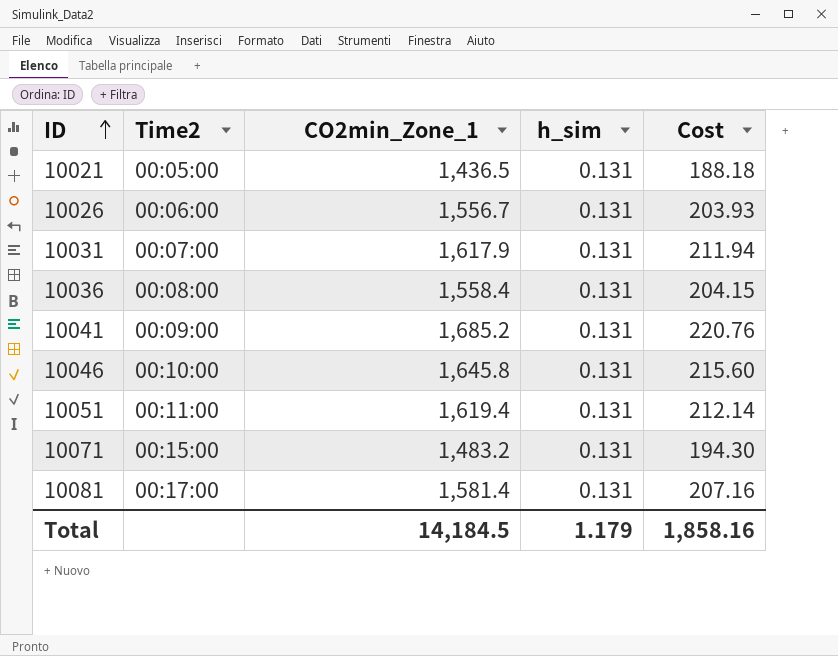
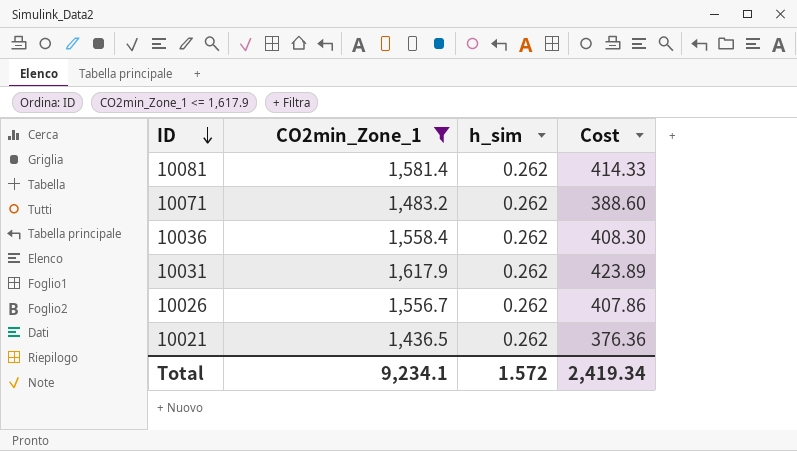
filter: none -> CO2min_Zone_1 <= 1,617.9
row order: ID ascending -> ID descending
column Time2 | position: 2 -> none
10081 | h_sim: 0.131 -> 0.262
10081 | Cost: 207.16 -> 414.33
10071 | h_sim: 0.131 -> 0.262
10071 | Cost: 194.30 -> 388.60
10036 | h_sim: 0.131 -> 0.262
10036 | Cost: 204.15 -> 408.30
10031 | h_sim: 0.131 -> 0.262
10031 | Cost: 211.94 -> 423.89
10026 | h_sim: 0.131 -> 0.262
10026 | Cost: 203.93 -> 407.86
10021 | h_sim: 0.131 -> 0.262
10021 | Cost: 188.18 -> 376.36
Total | CO2min_Zone_1: 14,184.5 -> 9,234.1
Total | h_sim: 1.179 -> 1.572
Total | Cost: 1,858.16 -> 2,419.34

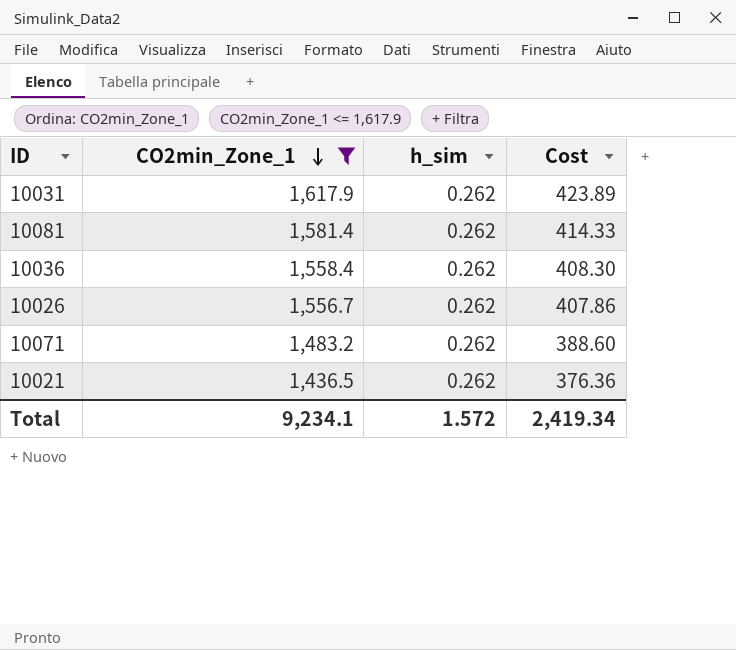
row order: ID descending -> CO2min_Zone_1 descending

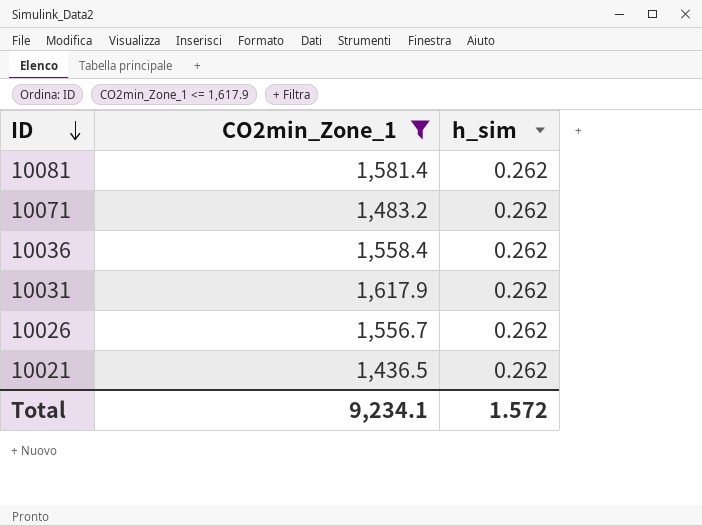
row order: CO2min_Zone_1 descending -> ID descending
column Cost | formula: [CO2min_Zone_1] * [h_sim] -> none

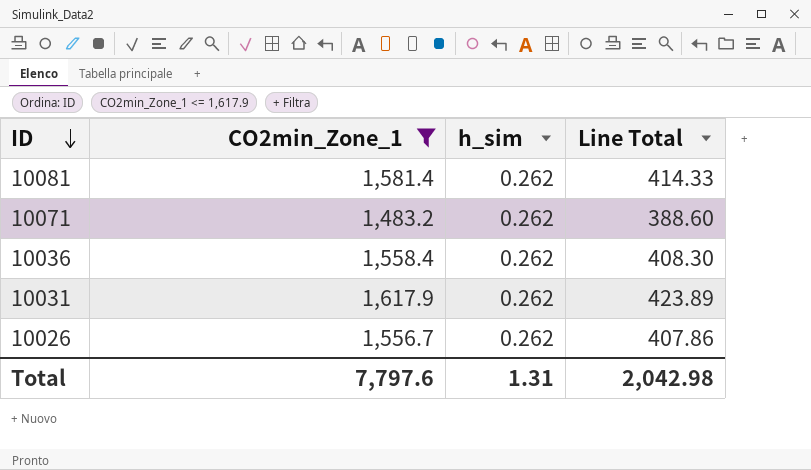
column Line Total | formula: none -> [CO2min_Zone_1] * [h_sim]
row 10021: 1,436.5 | 0.262 -> none
Total | CO2min_Zone_1: 9,234.1 -> 7,797.6
Total | h_sim: 1.572 -> 1.31

